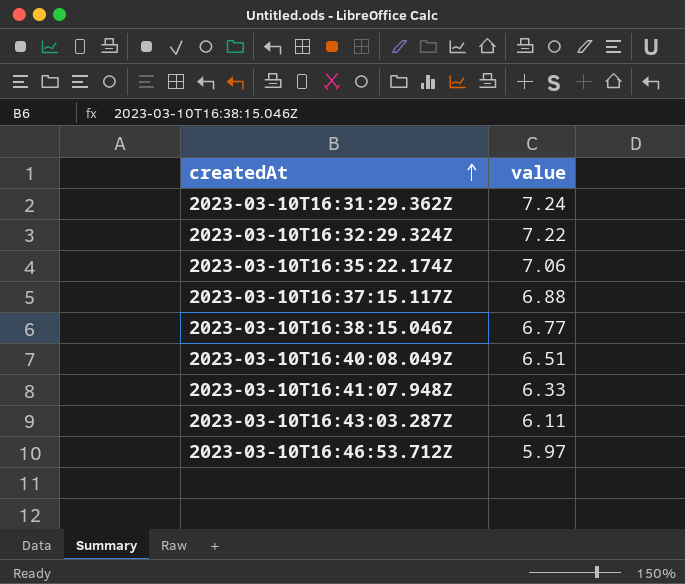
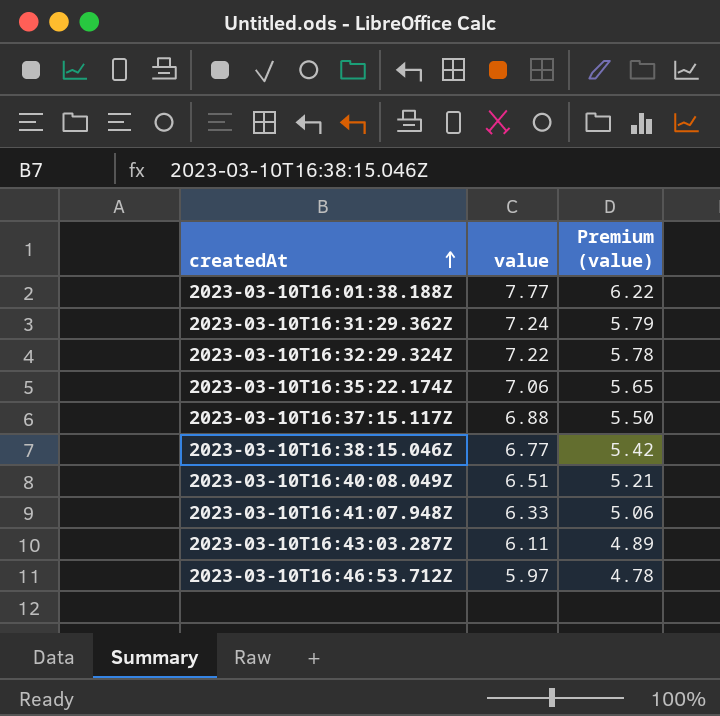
column Premium (value) | formula: none -> [value] * 0.8
row 2023-03-10T16:01:38.188Z: none -> 7.77 | 6.22

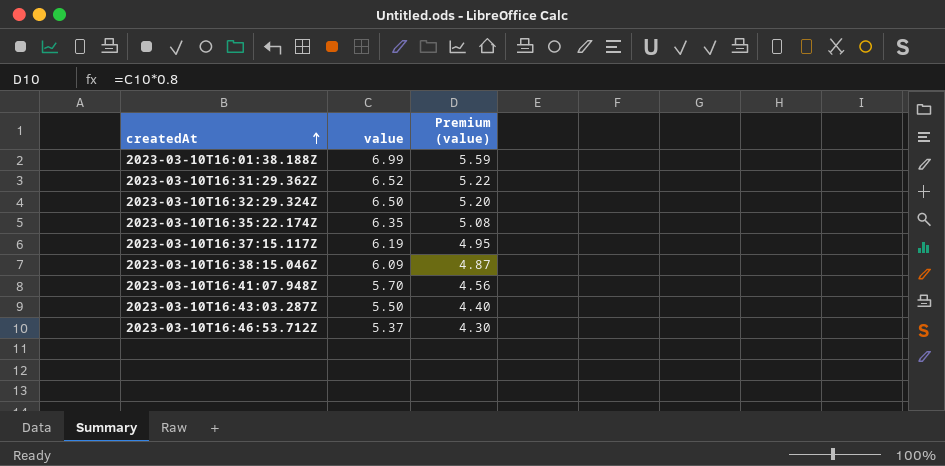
row 2023-03-10T16:40:08.049Z: 6.51 | 5.21 -> none
2023-03-10T16:01:38.188Z | value: 7.77 -> 6.99
2023-03-10T16:01:38.188Z | Premium (value): 6.22 -> 5.59
2023-03-10T16:31:29.362Z | value: 7.24 -> 6.52
2023-03-10T16:31:29.362Z | Premium (value): 5.79 -> 5.22
2023-03-10T16:32:29.324Z | value: 7.22 -> 6.50
2023-03-10T16:32:29.324Z | Premium (value): 5.78 -> 5.20
2023-03-10T16:35:22.174Z | value: 7.06 -> 6.35
2023-03-10T16:35:22.174Z | Premium (value): 5.65 -> 5.08
2023-03-10T16:37:15.117Z | value: 6.88 -> 6.19
2023-03-10T16:37:15.117Z | Premium (value): 5.50 -> 4.95
2023-03-10T16:38:15.046Z | value: 6.77 -> 6.09
2023-03-10T16:38:15.046Z | Premium (value): 5.42 -> 4.87
2023-03-10T16:41:07.948Z | value: 6.33 -> 5.70
2023-03-10T16:41:07.948Z | Premium (value): 5.06 -> 4.56
2023-03-10T16:43:03.287Z | value: 6.11 -> 5.50
2023-03-10T16:43:03.287Z | Premium (value): 4.89 -> 4.40
2023-03-10T16:46:53.712Z | value: 5.97 -> 5.37
2023-03-10T16:46:53.712Z | Premium (value): 4.78 -> 4.30

